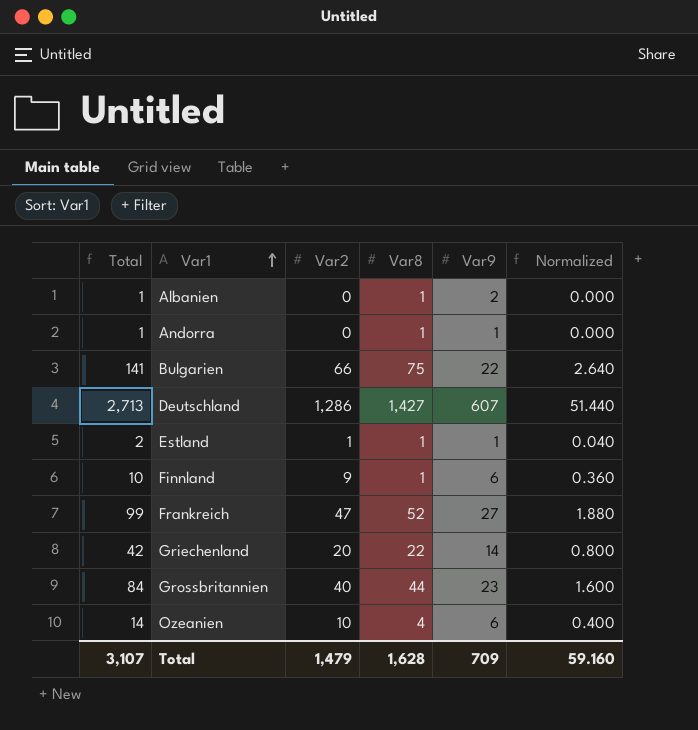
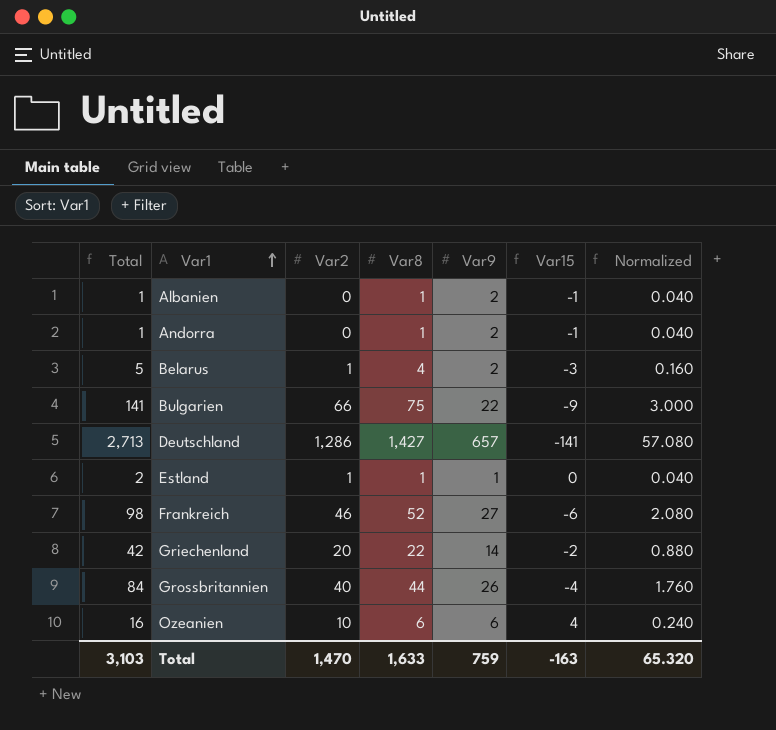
column Var15 | formula: none -> [Var2] - [Var8]
column Normalized | formula: [Var2] * 0.04 -> [Var8] * 0.04
row Finnland: 10 | 9 | 1 | 6 | 0.360 -> none
Andorra | Var9: 1 -> 2
row Belarus: none -> 5 | 1 | 4 | 2 | -3 | 0.160
Deutschland | Var9: 607 -> 657
Frankreich | Total: 99 -> 98
Frankreich | Var2: 47 -> 46
Grossbritannien | Var9: 23 -> 26
Ozeanien | Total: 14 -> 16
Ozeanien | Var8: 4 -> 6
Total | Total: 3,107 -> 3,103
Total | Var2: 1,479 -> 1,470
Total | Var8: 1,628 -> 1,633
Total | Var9: 709 -> 759
Total | Normalized: 59.160 -> 65.320

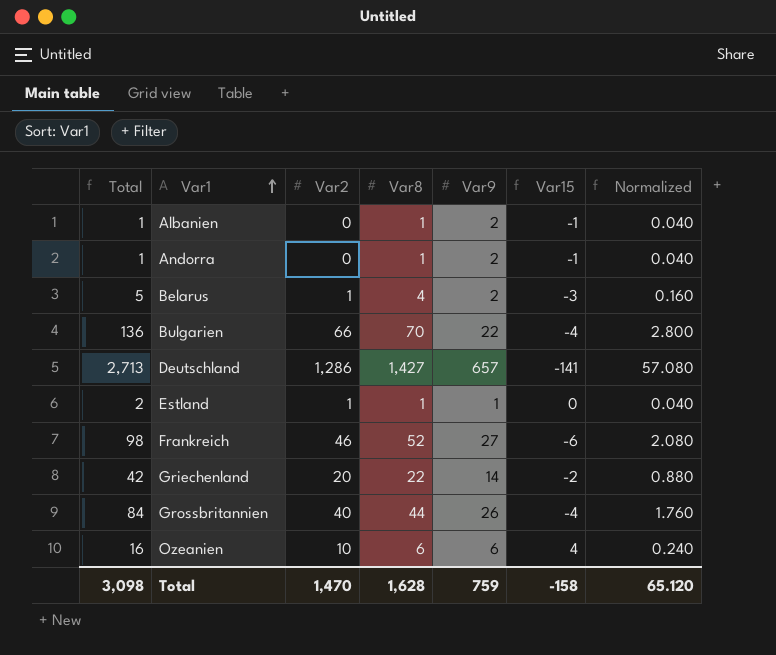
Bulgarien | Total: 141 -> 136
Bulgarien | Var8: 75 -> 70
Bulgarien | Var15: -9 -> -4
Bulgarien | Normalized: 3.000 -> 2.800
Total | Total: 3,103 -> 3,098
Total | Var8: 1,633 -> 1,628
Total | Var15: -163 -> -158
Total | Normalized: 65.320 -> 65.120

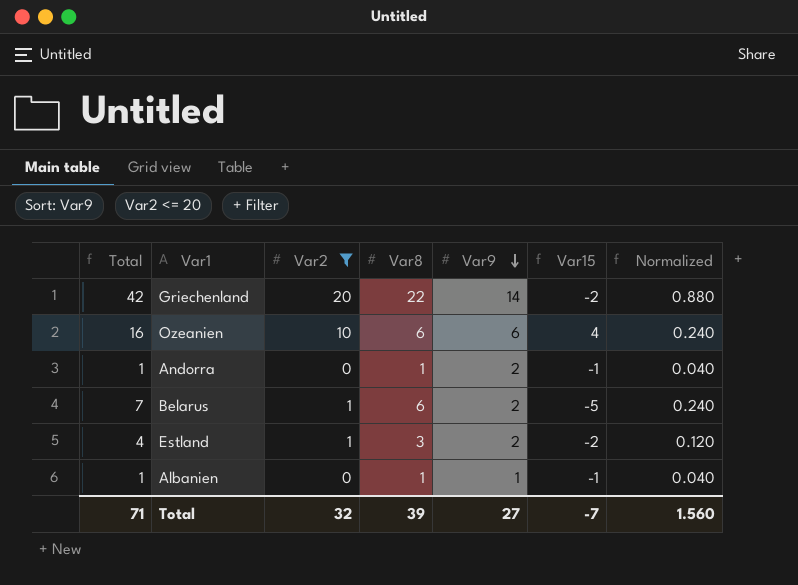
filter: none -> Var2 <= 20
row order: Var1 ascending -> Var9 descending
Belarus | Total: 5 -> 7
Belarus | Var8: 4 -> 6
Belarus | Var15: -3 -> -5
Belarus | Normalized: 0.160 -> 0.240
Estland | Total: 2 -> 4
Estland | Var8: 1 -> 3
Estland | Var9: 1 -> 2
Estland | Var15: 0 -> -2
Estland | Normalized: 0.040 -> 0.120
Albanien | Var9: 2 -> 1
Total | Total: 3,098 -> 71
Total | Var2: 1,470 -> 32
Total | Var8: 1,628 -> 39
Total | Var9: 759 -> 27
Total | Var15: -158 -> -7
Total | Normalized: 65.120 -> 1.560

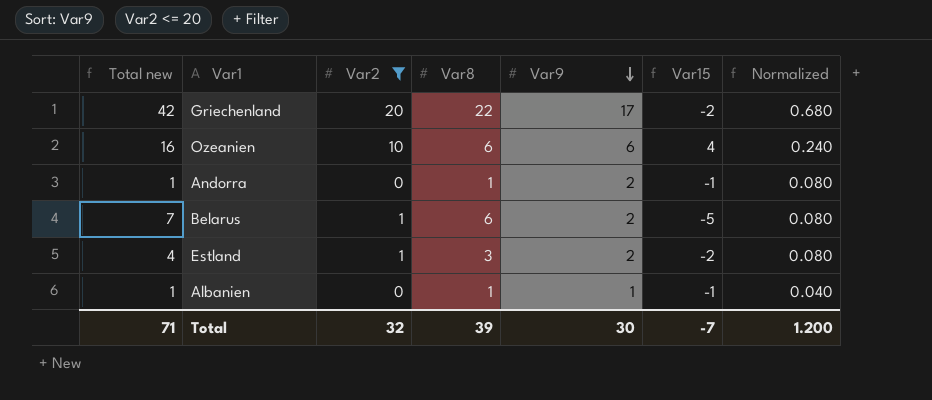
column name: Total -> Total new
column Normalized | formula: [Var8] * 0.04 -> [Var9] * 0.04
Griechenland | Var9: 14 -> 17
Total | Var9: 27 -> 30
Total | Normalized: 1.560 -> 1.200

